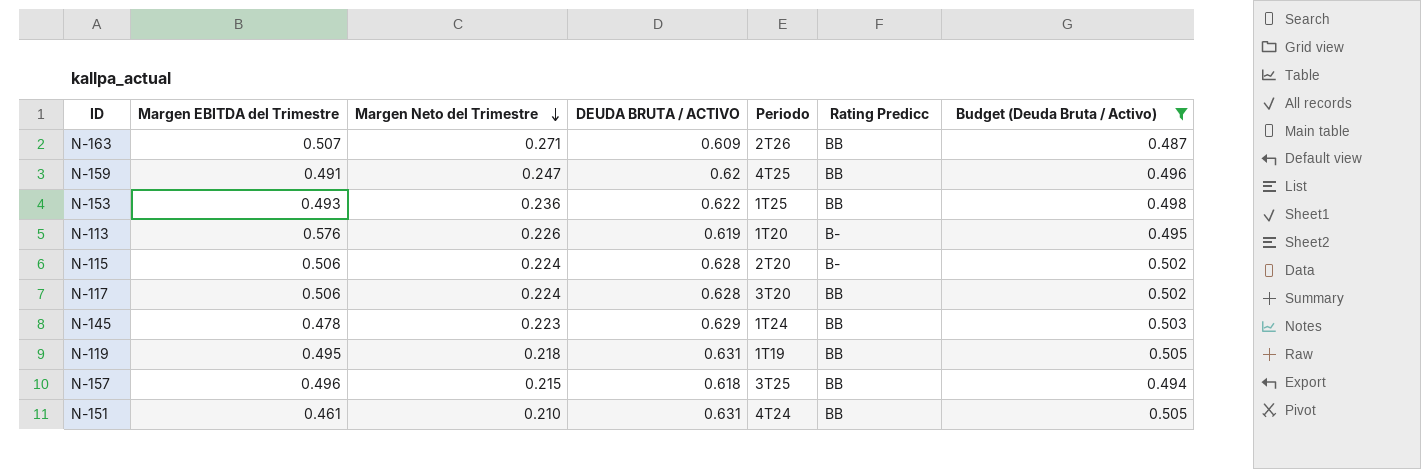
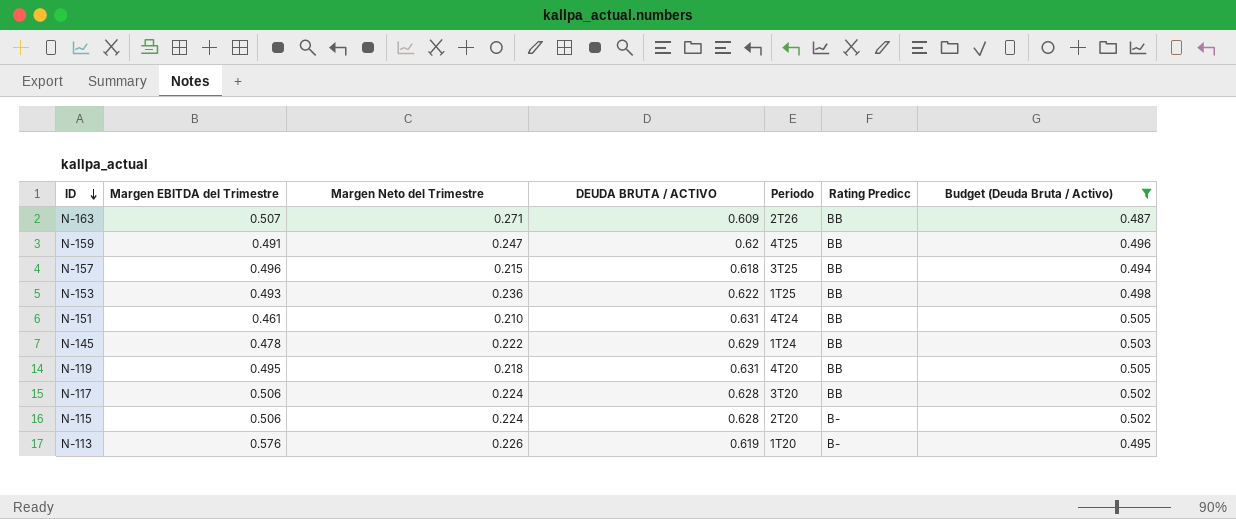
row order: Margen Neto del Trimestre descending -> ID descending
N-145 | Margen Neto del Trimestre: 0.223 -> 0.222
N-119 | Periodo: 1T19 -> 4T20

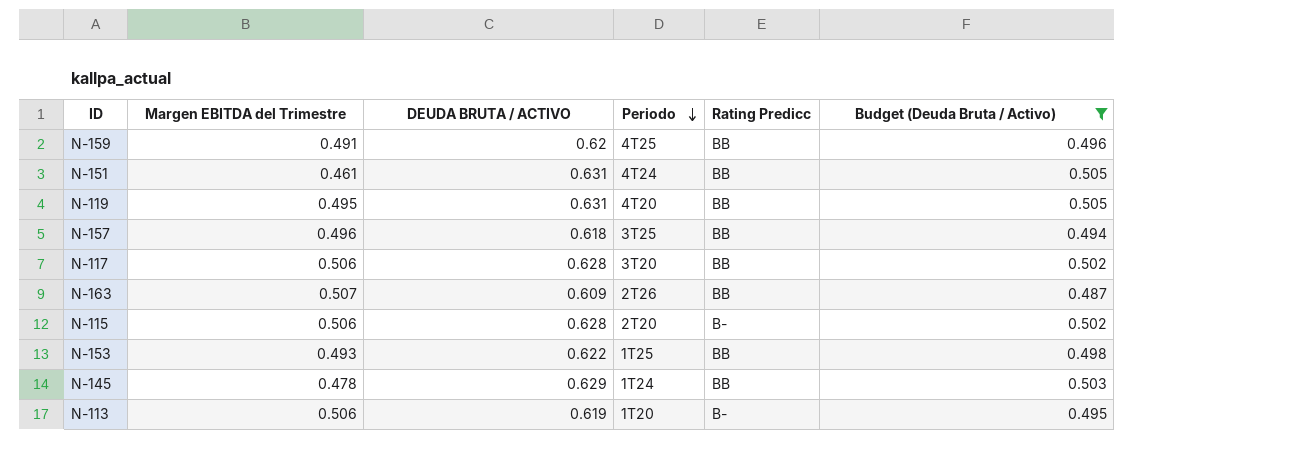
row order: ID descending -> Periodo descending
column Margen Neto del Trimestre | position: 3 -> none
N-113 | Margen EBITDA del Trimestre: 0.576 -> 0.506

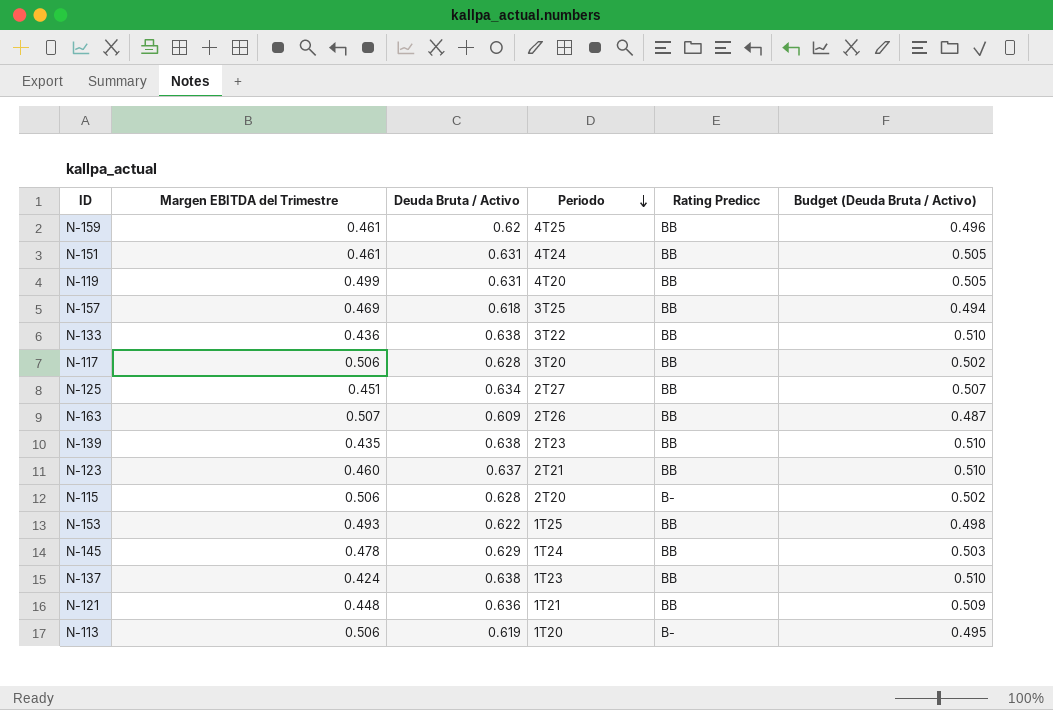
filter: Budget (Deuda Bruta / Activo) <= 0.505 -> none
column name: DEUDA BRUTA / ACTIVO -> Deuda Bruta / Activo
N-159 | Margen EBITDA del Trimestre: 0.491 -> 0.461
N-119 | Margen EBITDA del Trimestre: 0.495 -> 0.499
N-157 | Margen EBITDA del Trimestre: 0.496 -> 0.469

